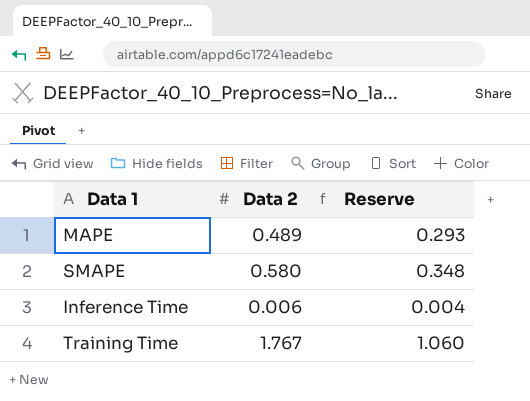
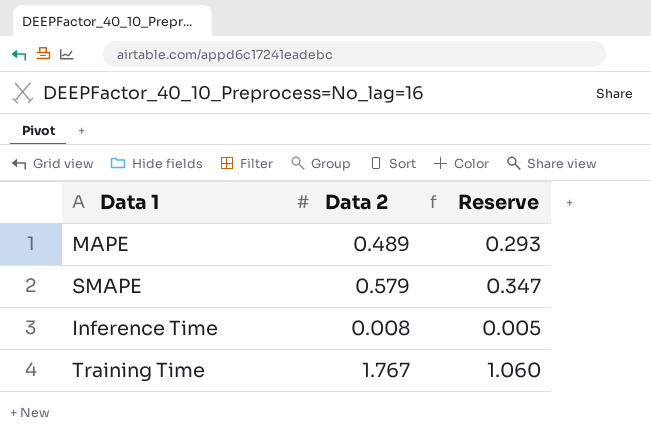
SMAPE | Data 2: 0.580 -> 0.579
SMAPE | Reserve: 0.348 -> 0.347
Inference Time | Data 2: 0.006 -> 0.008
Inference Time | Reserve: 0.004 -> 0.005

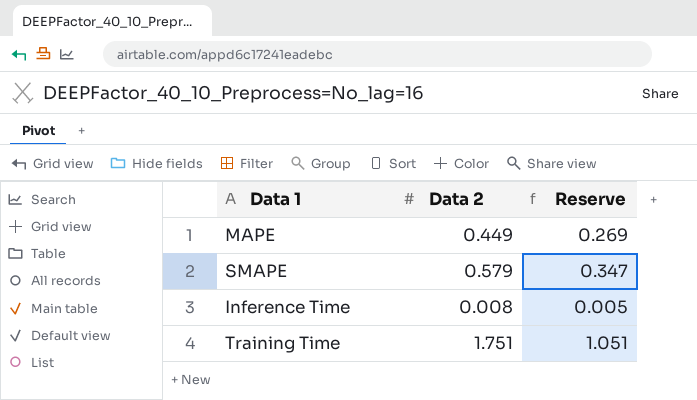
MAPE | Data 2: 0.489 -> 0.449
MAPE | Reserve: 0.293 -> 0.269
Training Time | Data 2: 1.767 -> 1.751
Training Time | Reserve: 1.060 -> 1.051

